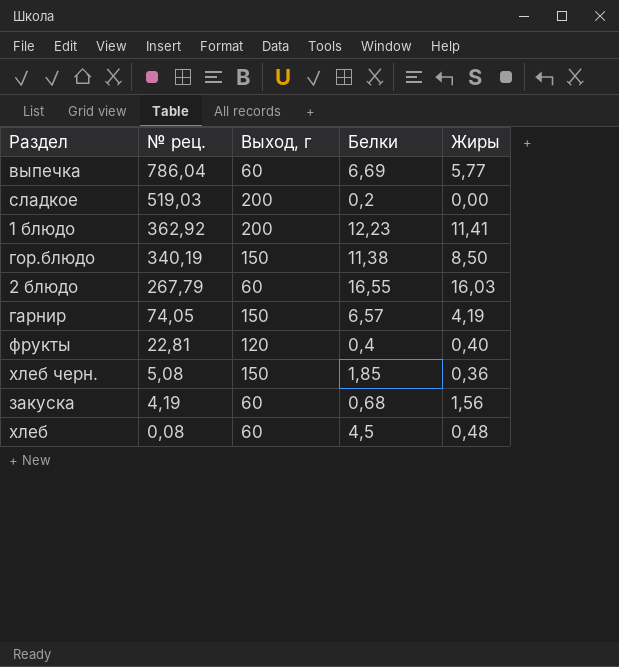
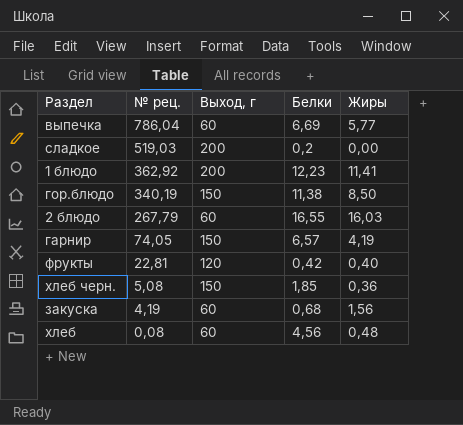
фрукты | Белки: 0,4 -> 0,42
хлеб | Белки: 4,5 -> 4,56

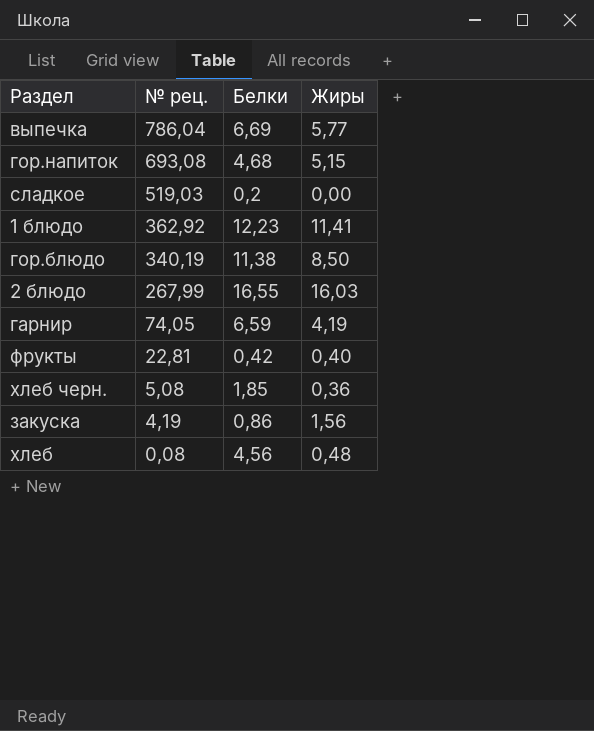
column Выход, г | position: 3 -> none
row гор.напиток: none -> 693,08 | 4,68 | 5,15
2 блюдо | № рец.: 267,79 -> 267,99
гарнир | Белки: 6,57 -> 6,59
закуска | Белки: 0,68 -> 0,86

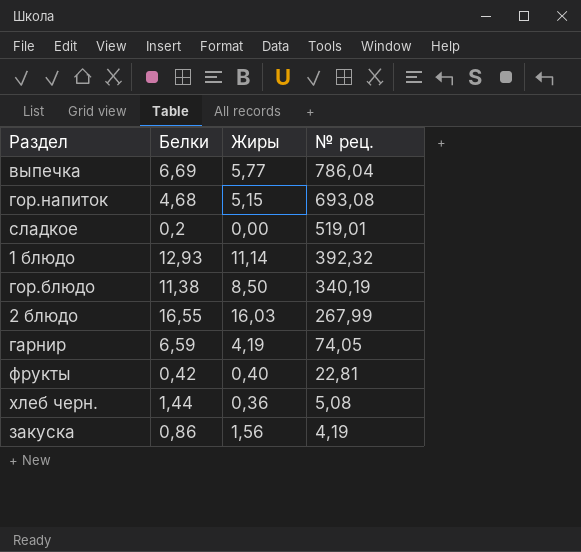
column № рец. | position: 2 -> 4
row хлеб: 0,08 | 4,56 | 0,48 -> none
сладкое | № рец.: 519,03 -> 519,01
1 блюдо | Белки: 12,23 -> 12,93
1 блюдо | Жиры: 11,41 -> 11,14
1 блюдо | № рец.: 362,92 -> 392,32
хлеб черн. | Белки: 1,85 -> 1,44

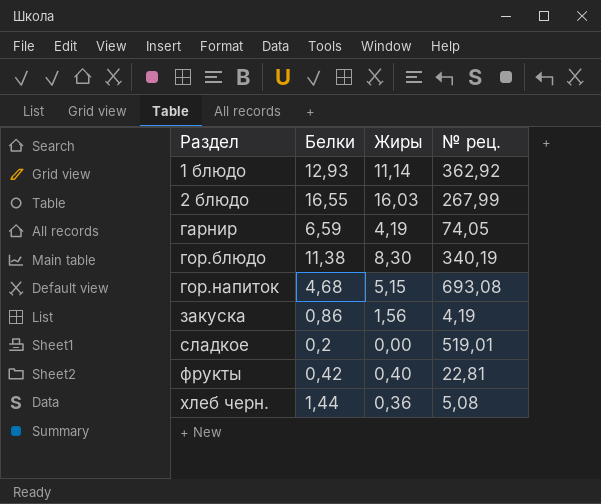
row order: № рец. descending -> Раздел ascending
row выпечка: 6,69 | 5,77 | 786,04 -> none
1 блюдо | № рец.: 392,32 -> 362,92
гор.блюдо | Жиры: 8,50 -> 8,30

